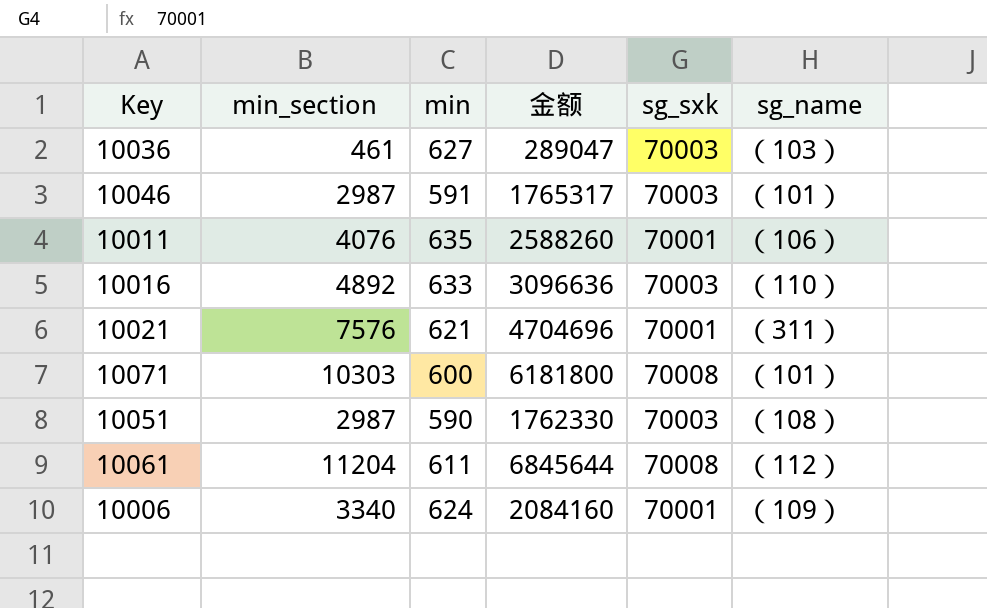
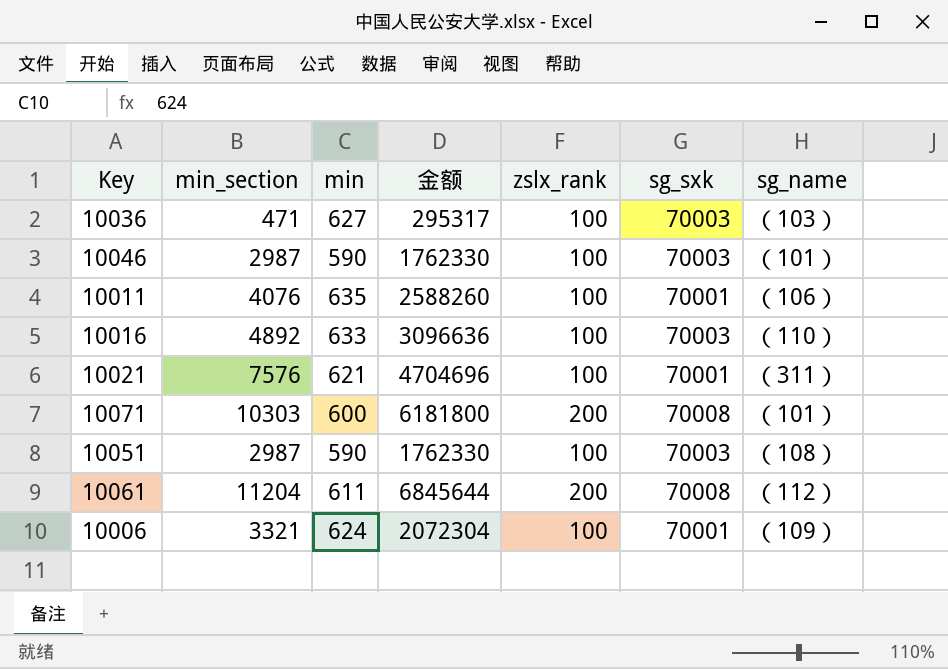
column zslx_rank | position: none -> 5
10036 | min_section: 461 -> 471
10036 | 金额: 289047 -> 295317
10046 | min: 591 -> 590
10046 | 金额: 1765317 -> 1762330
10006 | min_section: 3340 -> 3321
10006 | 金额: 2084160 -> 2072304

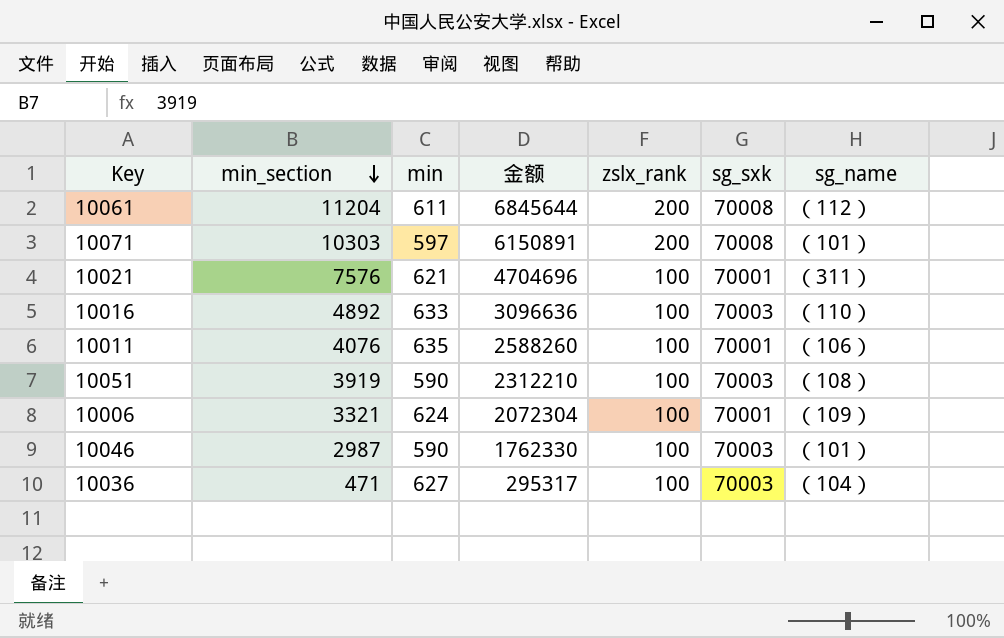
row order: none -> min_section descending
10071 | min: 600 -> 597
10071 | 金额: 6181800 -> 6150891
10051 | min_section: 2987 -> 3919
10051 | 金额: 1762330 -> 2312210
10036 | sg_name: （103） -> （104）

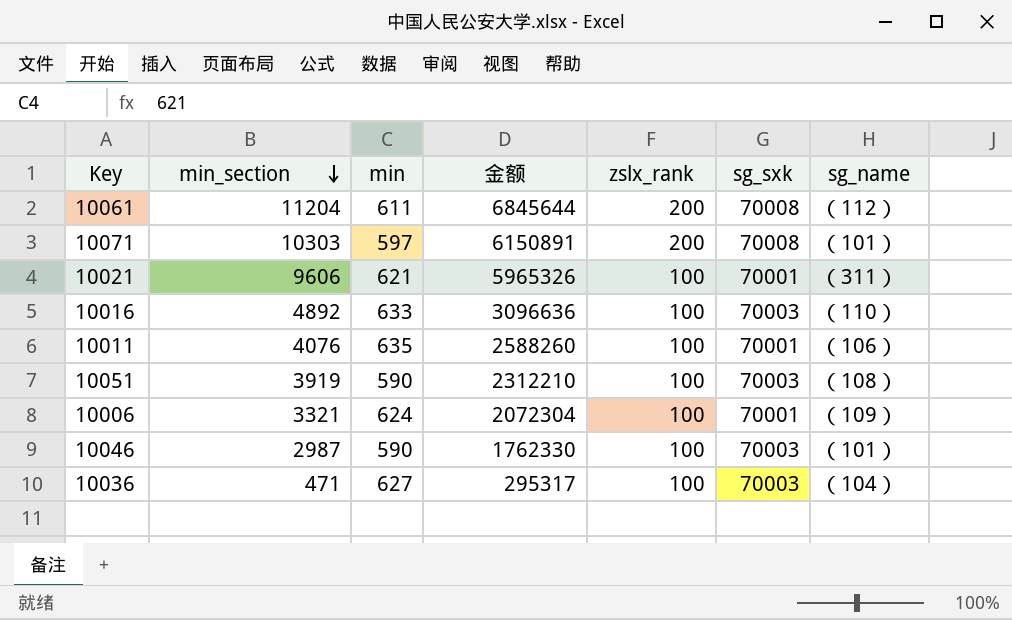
10021 | min_section: 7576 -> 9606
10021 | 金额: 4704696 -> 5965326

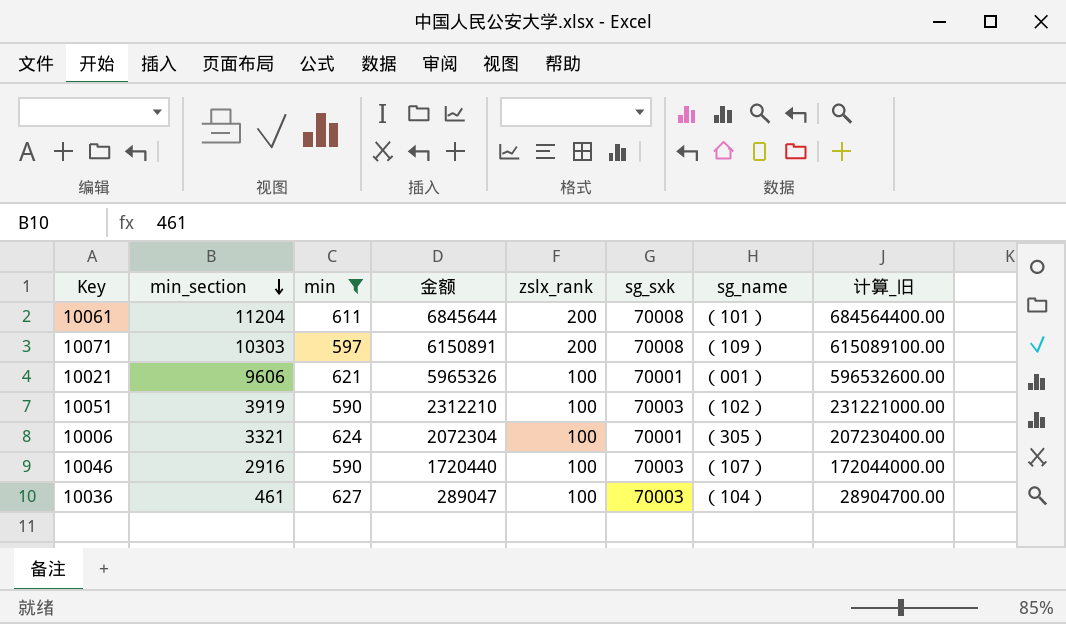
filter: none -> min <= 627
column 计算_旧 | formula: none -> [金额] * 100
10061 | sg_name: （112） -> （101）
10071 | sg_name: （101） -> （109）
10021 | sg_name: （311） -> （001）
10051 | sg_name: （108） -> （102）
10006 | sg_name: （109） -> （305）
10046 | min_section: 2987 -> 2916
10046 | 金额: 1762330 -> 1720440
10046 | sg_name: （101） -> （107）
10036 | min_section: 471 -> 461
10036 | 金额: 295317 -> 289047

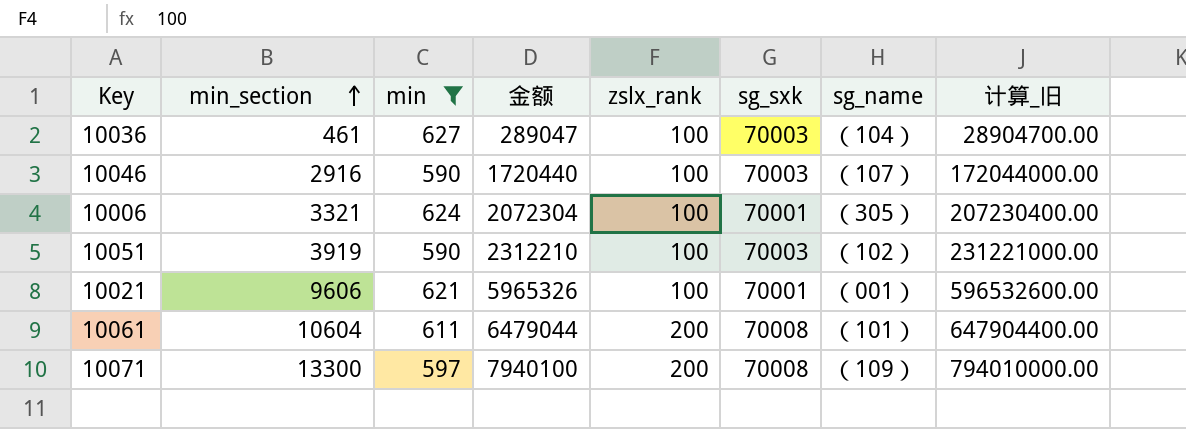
row order: min_section descending -> min_section ascending
10061 | min_section: 11204 -> 10604
10061 | 金额: 6845644 -> 6479044
10061 | 计算_旧: 684564400.00 -> 647904400.00
10071 | min_section: 10303 -> 13300
10071 | 金额: 6150891 -> 7940100
10071 | 计算_旧: 615089100.00 -> 794010000.00

